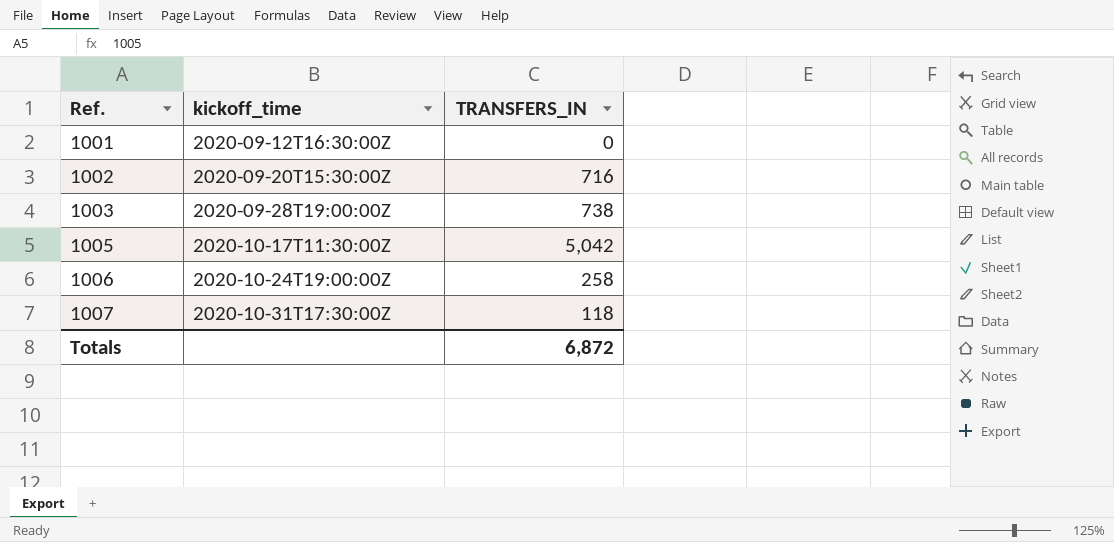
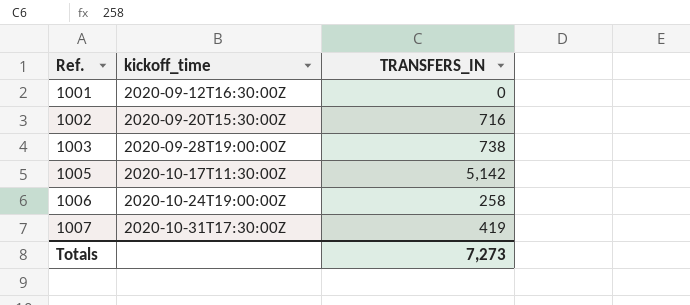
1005 | TRANSFERS_IN: 5,042 -> 5,142
1007 | TRANSFERS_IN: 118 -> 419
Totals | TRANSFERS_IN: 6,872 -> 7,273

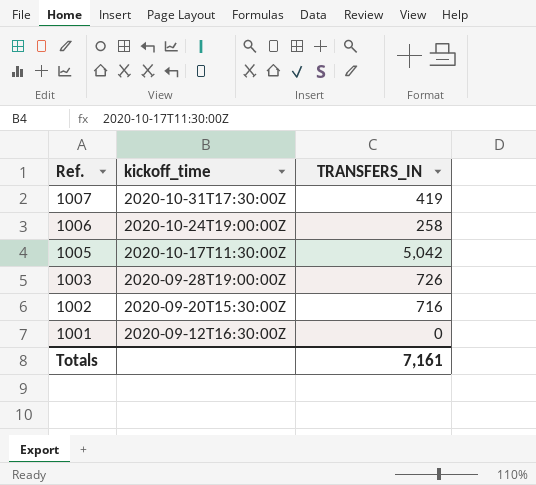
row order: Ref. ascending -> Ref. descending
1005 | TRANSFERS_IN: 5,142 -> 5,042
1003 | TRANSFERS_IN: 738 -> 726
Totals | TRANSFERS_IN: 7,273 -> 7,161

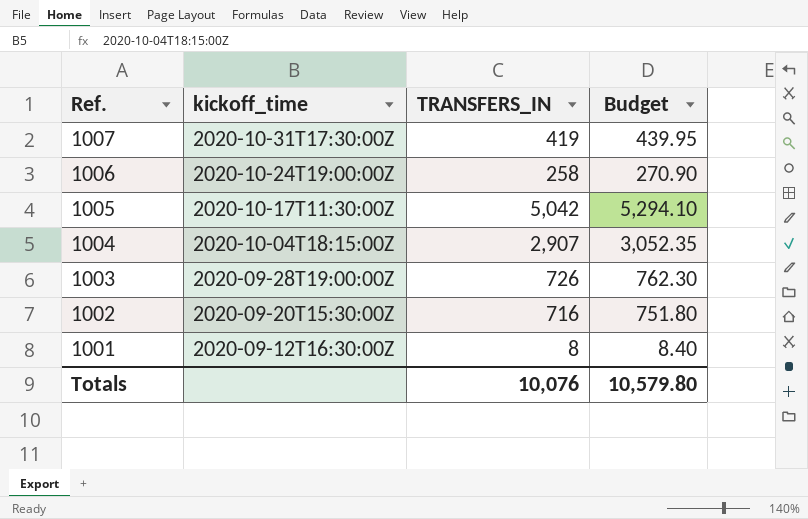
column Budget | formula: none -> [TRANSFERS_IN] * 1.05
row 1004: none -> 2020-10-04T18:15:00Z | 2,907 | 3,052.35
1001 | TRANSFERS_IN: 0 -> 8
Totals | TRANSFERS_IN: 7,161 -> 10,076

